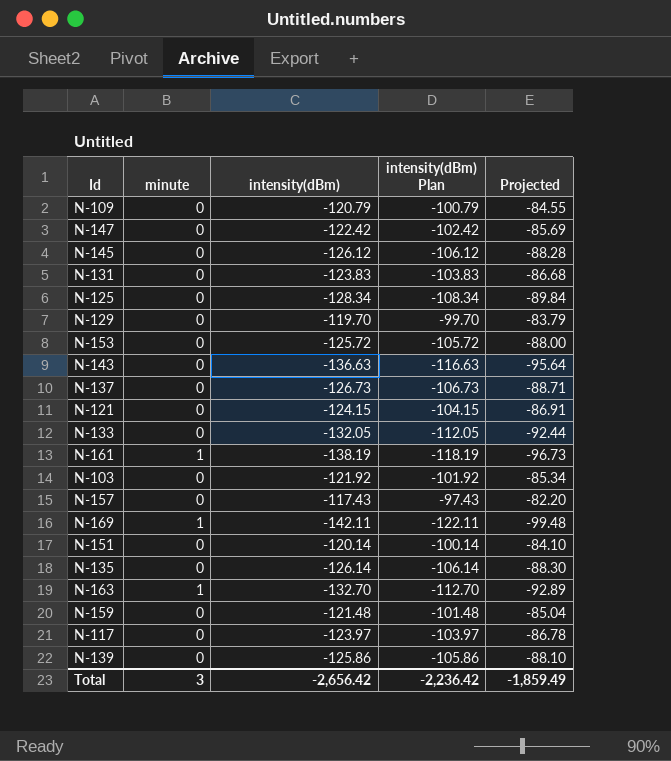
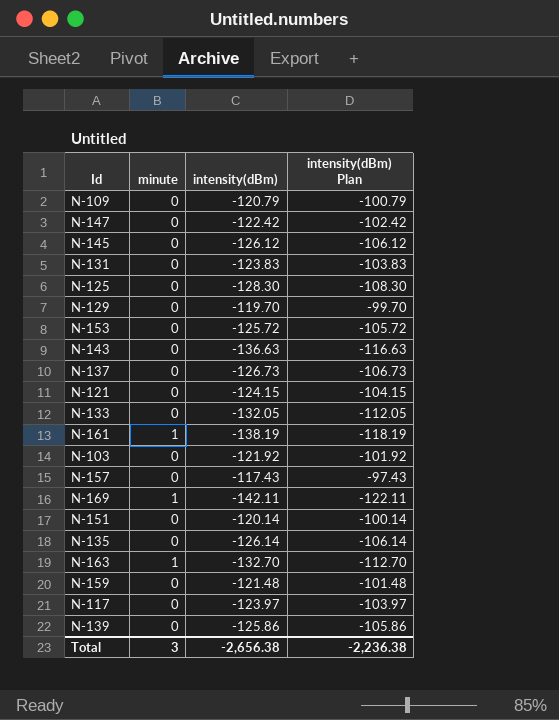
column Projected | formula: [intensity(dBm)] * 0.7 -> none
N-125 | intensity(dBm): -128.34 -> -128.30
N-125 | intensity(dBm) Plan: -108.34 -> -108.30
Total | intensity(dBm): -2,656.42 -> -2,656.38
Total | intensity(dBm) Plan: -2,236.42 -> -2,236.38

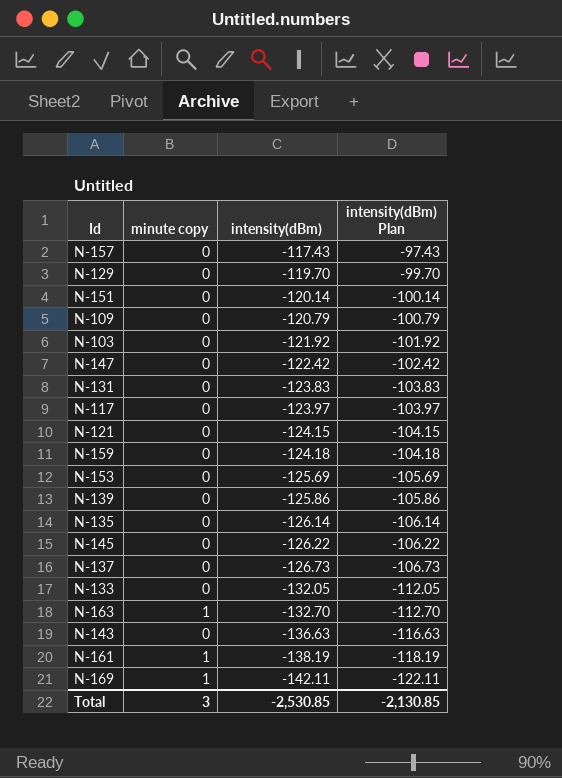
row order: none -> intensity(dBm) descending
column name: minute -> minute copy
row N-125: 0 | -128.30 | -108.30 -> none
N-159 | intensity(dBm): -121.48 -> -124.18
N-159 | intensity(dBm) Plan: -101.48 -> -104.18
N-153 | intensity(dBm): -125.72 -> -125.69
N-153 | intensity(dBm) Plan: -105.72 -> -105.69
N-145 | intensity(dBm): -126.12 -> -126.22
N-145 | intensity(dBm) Plan: -106.12 -> -106.22
Total | intensity(dBm): -2,656.38 -> -2,530.85
Total | intensity(dBm) Plan: -2,236.38 -> -2,130.85

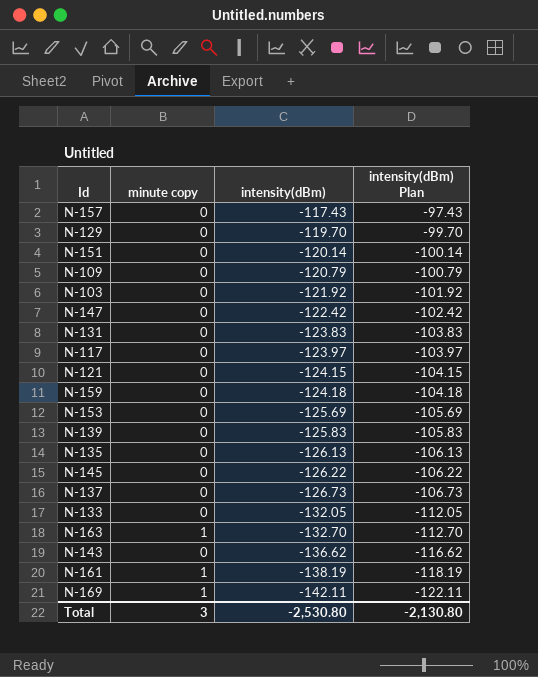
N-139 | intensity(dBm): -125.86 -> -125.83
N-139 | intensity(dBm) Plan: -105.86 -> -105.83
N-135 | intensity(dBm): -126.14 -> -126.13
N-135 | intensity(dBm) Plan: -106.14 -> -106.13
N-143 | intensity(dBm): -136.63 -> -136.62
N-143 | intensity(dBm) Plan: -116.63 -> -116.62
Total | intensity(dBm): -2,530.85 -> -2,530.80
Total | intensity(dBm) Plan: -2,130.85 -> -2,130.80

